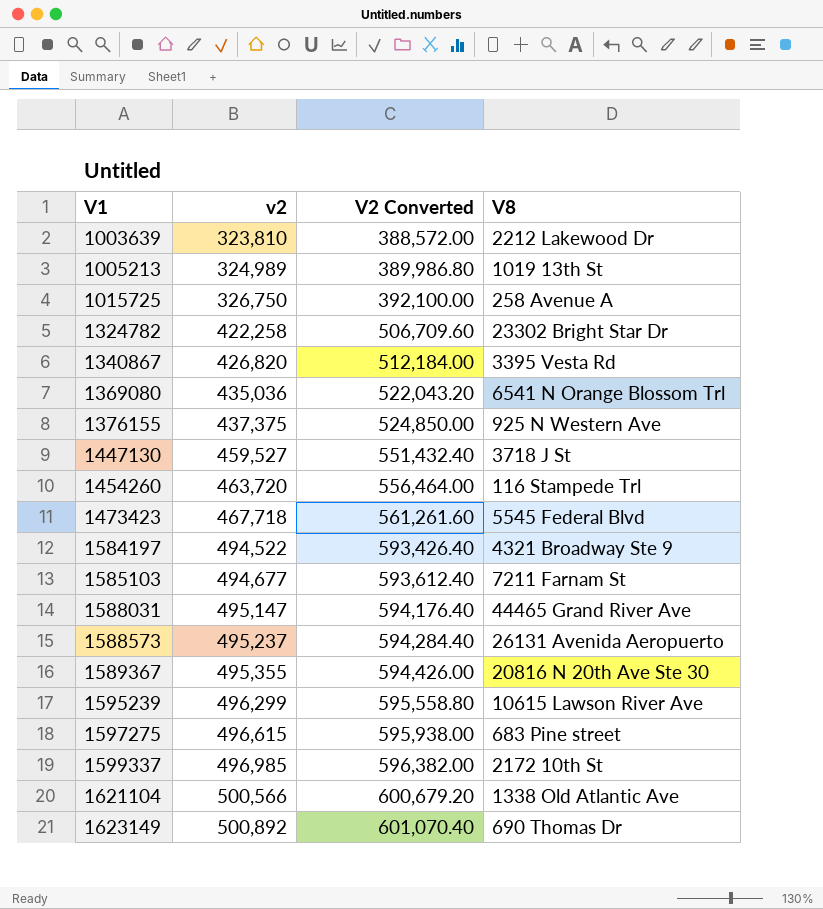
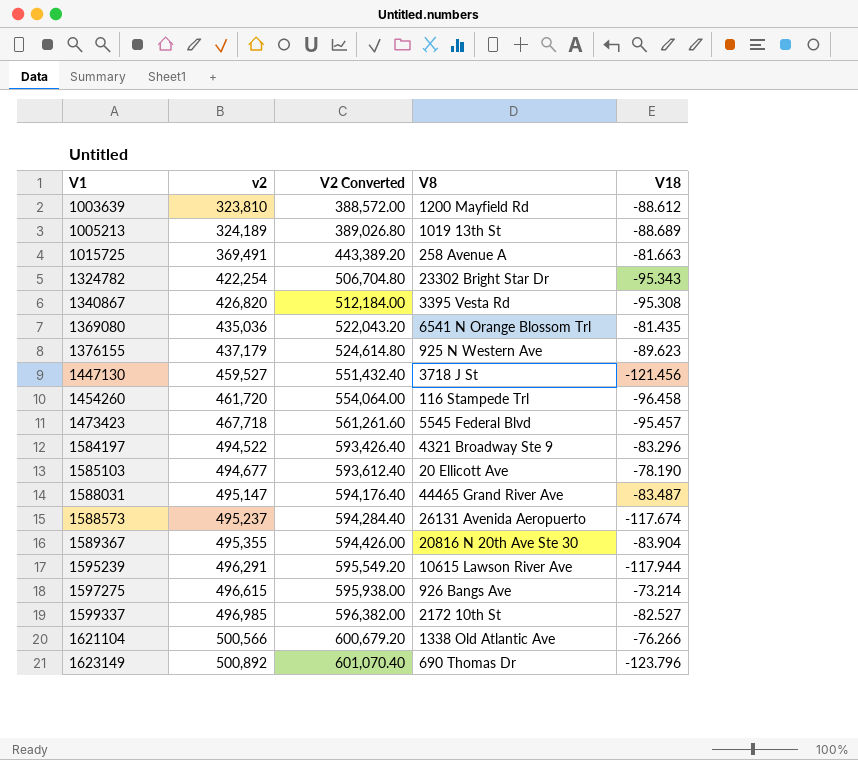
column V18 | position: none -> 5
1003639 | V8: 2212 Lakewood Dr -> 1200 Mayfield Rd
1005213 | v2: 324,989 -> 324,189
1005213 | V2 Converted: 389,986.80 -> 389,026.80
1015725 | v2: 326,750 -> 369,491
1015725 | V2 Converted: 392,100.00 -> 443,389.20
1324782 | v2: 422,258 -> 422,254
1324782 | V2 Converted: 506,709.60 -> 506,704.80
1376155 | v2: 437,375 -> 437,179
1376155 | V2 Converted: 524,850.00 -> 524,614.80
1454260 | v2: 463,720 -> 461,720
1454260 | V2 Converted: 556,464.00 -> 554,064.00
1585103 | V8: 7211 Farnam St -> 20 Ellicott Ave
1595239 | v2: 496,299 -> 496,291
1595239 | V2 Converted: 595,558.80 -> 595,549.20
1597275 | V8: 683 Pine street -> 926 Bangs Ave

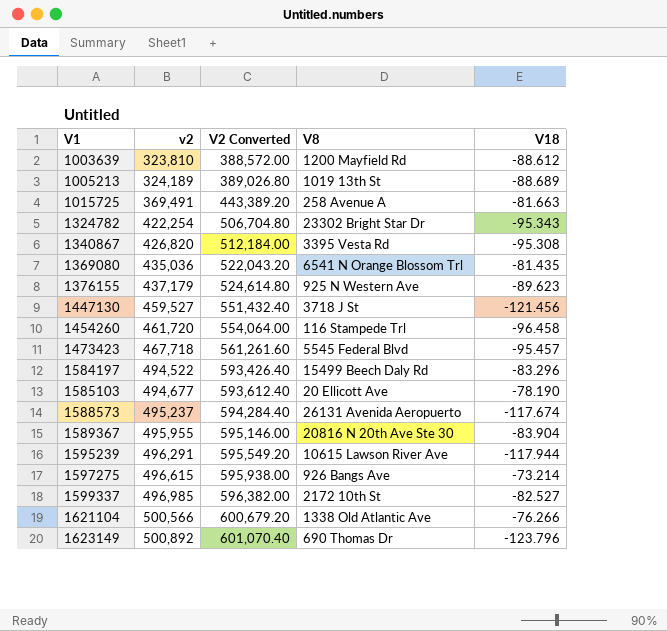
row 1588031: 495,147 | 594,176.40 | 44465 Grand River Ave | -83.487 -> none
1584197 | V8: 4321 Broadway Ste 9 -> 15499 Beech Daly Rd
1589367 | v2: 495,355 -> 495,955
1589367 | V2 Converted: 594,426.00 -> 595,146.00

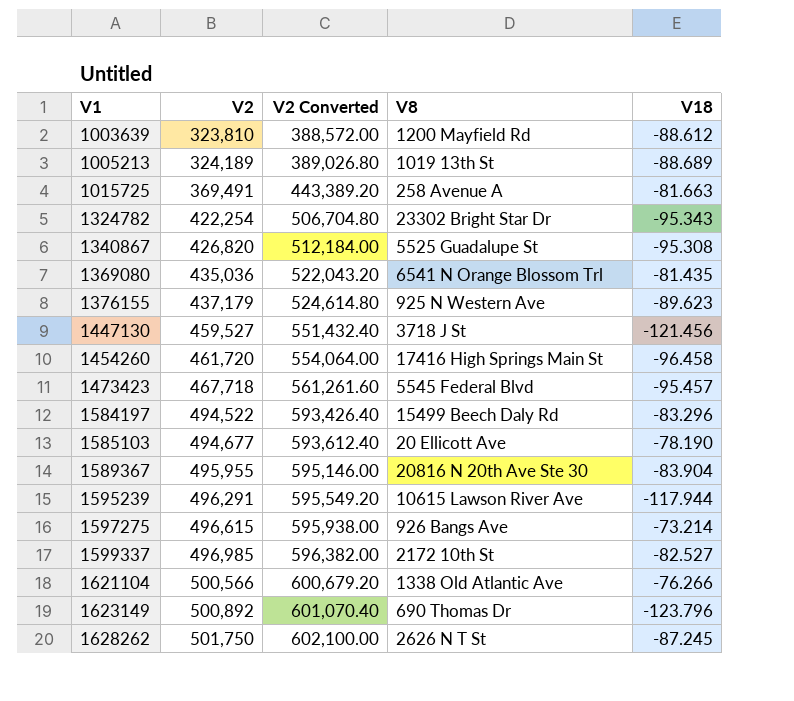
column name: v2 -> V2
row 1588573: 495,237 | 594,284.40 | 26131 Avenida Aeropuerto | -117.674 -> none
1340867 | V8: 3395 Vesta Rd -> 5525 Guadalupe St
1454260 | V8: 116 Stampede Trl -> 17416 High Springs Main St
row 1628262: none -> 501,750 | 602,100.00 | 2626 N T St | -87.245

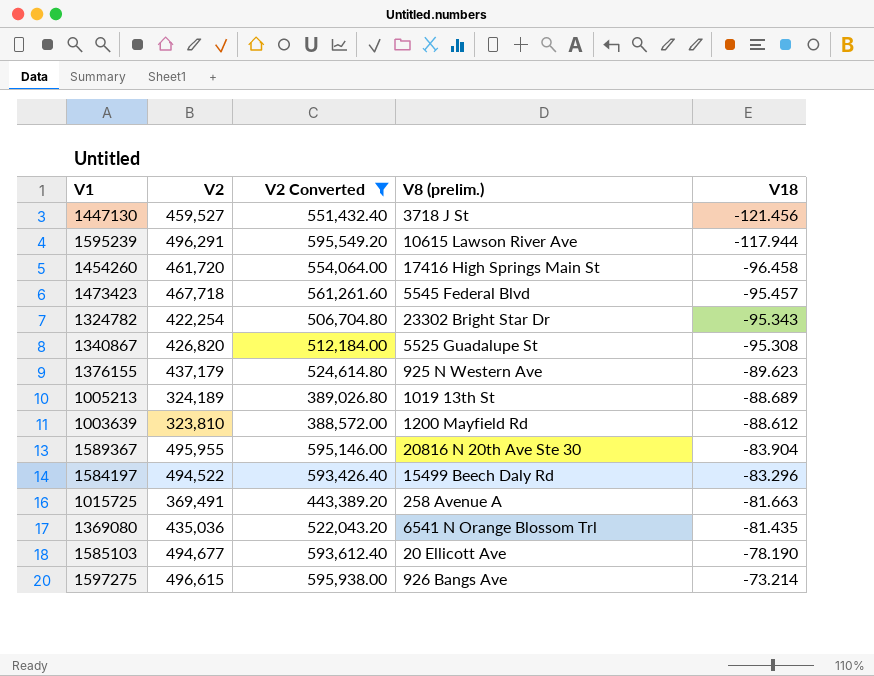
filter: none -> V2 Converted <= 595,938.00
row order: V1 ascending -> V18 ascending
column name: V8 -> V8 (prelim.)

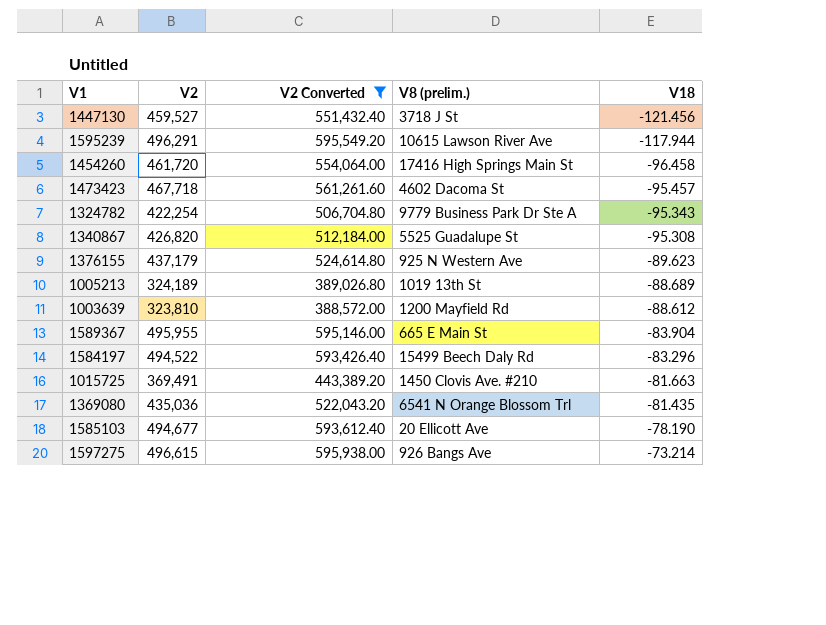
1473423 | V8 (prelim.): 5545 Federal Blvd -> 4602 Dacoma St
1324782 | V8 (prelim.): 23302 Bright Star Dr -> 9779 Business Park Dr Ste A
1589367 | V8 (prelim.): 20816 N 20th Ave Ste 30 -> 665 E Main St
1015725 | V8 (prelim.): 258 Avenue A -> 1450 Clovis Ave. #210

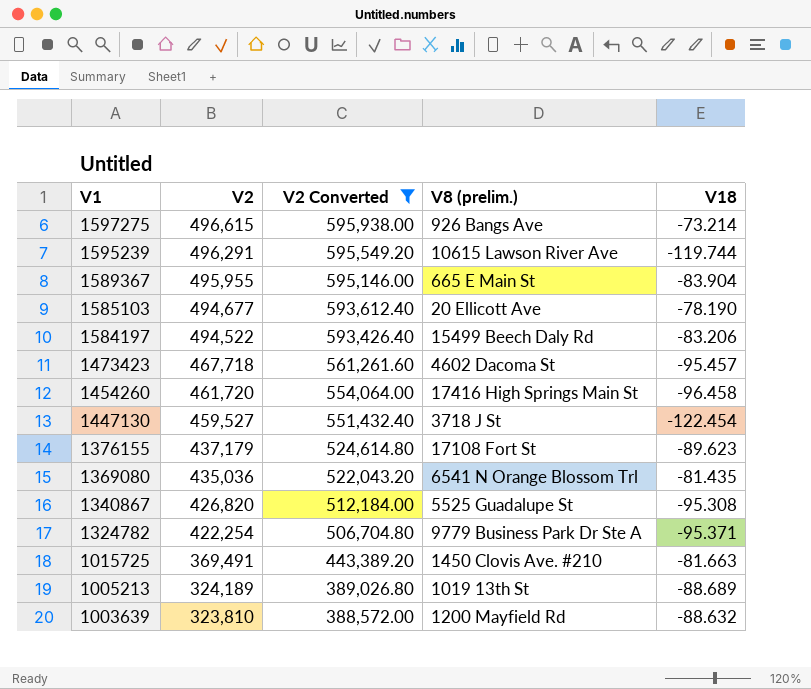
row order: V18 ascending -> V1 descending
1595239 | V18: -117.944 -> -119.744
1584197 | V18: -83.296 -> -83.206
1447130 | V18: -121.456 -> -122.454
1376155 | V8 (prelim.): 925 N Western Ave -> 17108 Fort St
1324782 | V18: -95.343 -> -95.371
1003639 | V18: -88.612 -> -88.632

